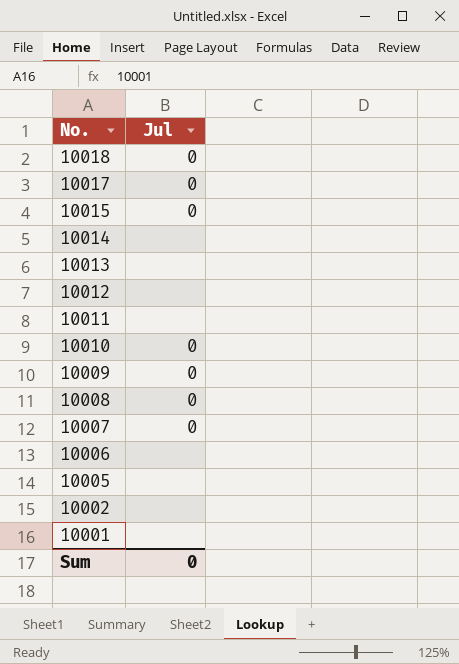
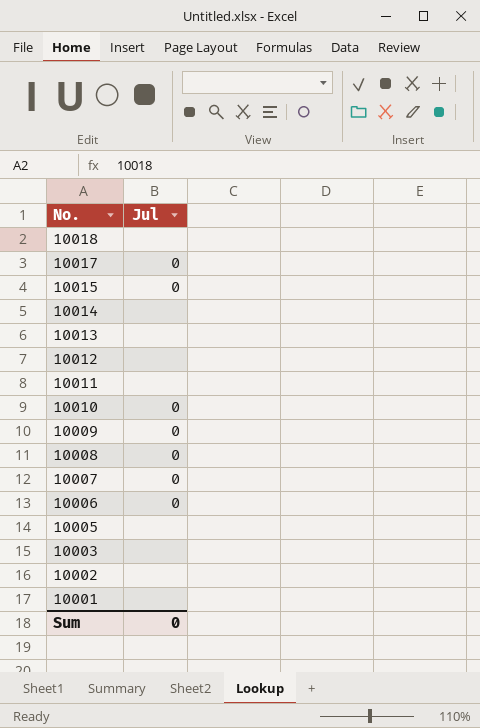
10018 | Jul: 0 -> none
10006 | Jul: none -> 0
row 10003: none -> none

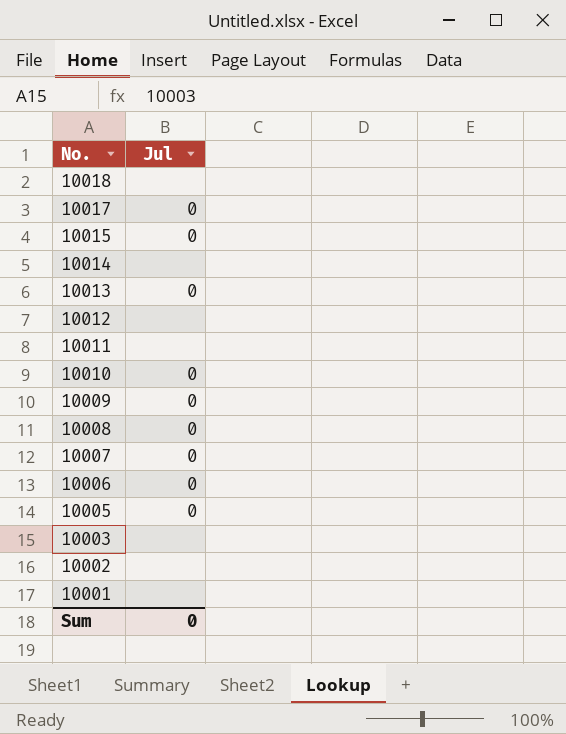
10013 | Jul: none -> 0
10005 | Jul: none -> 0

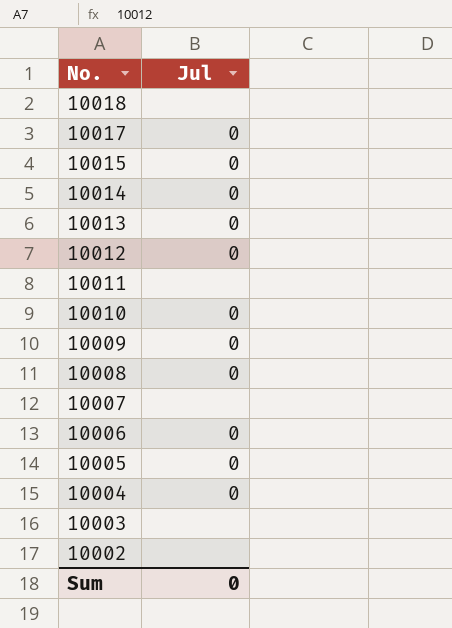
row 10001: none -> none
10014 | Jul: none -> 0
10012 | Jul: none -> 0
10007 | Jul: 0 -> none
row 10004: none -> 0

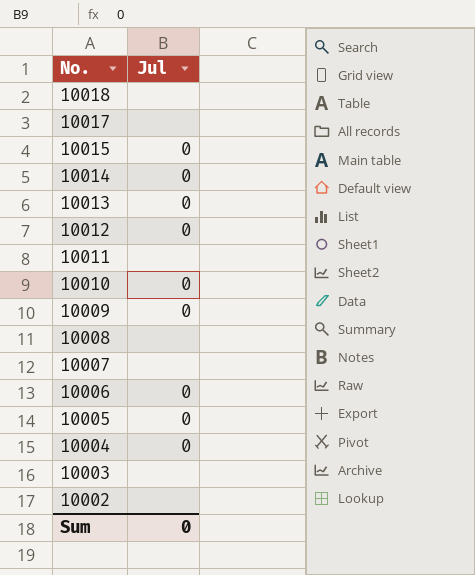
10017 | Jul: 0 -> none
10008 | Jul: 0 -> none

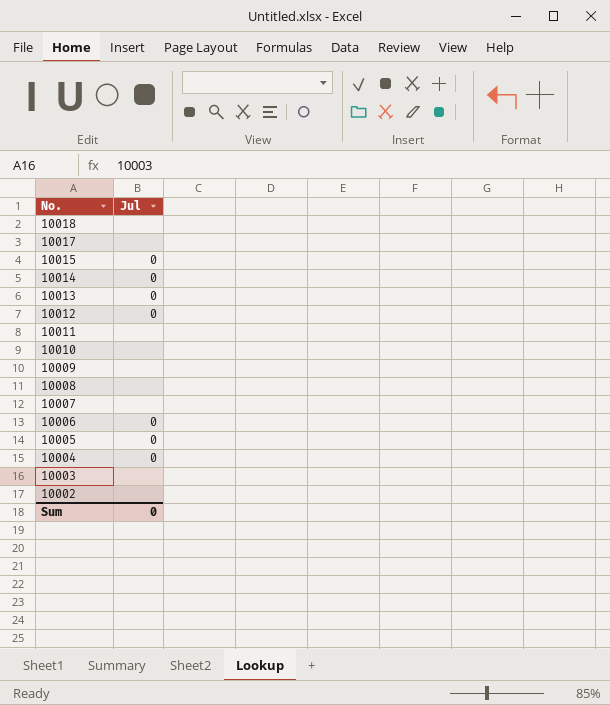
10010 | Jul: 0 -> none
10009 | Jul: 0 -> none

